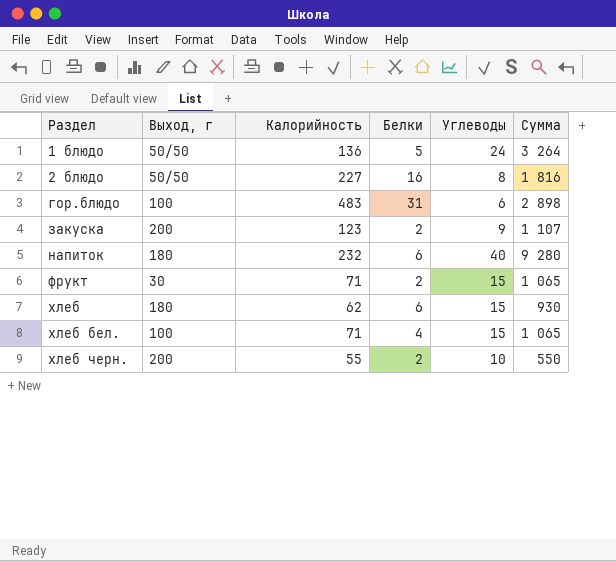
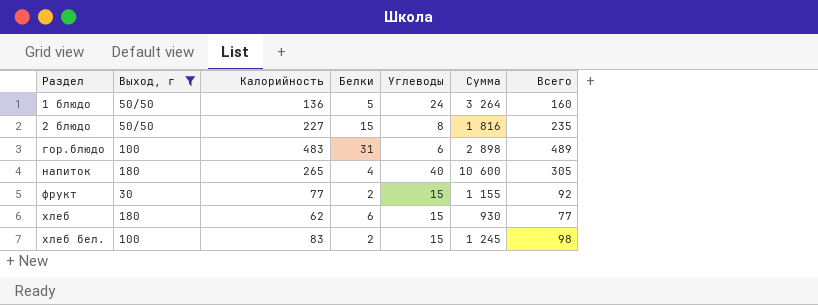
filter: none -> Выход, г != 200
column Всего | formula: none -> [Калорийность] + [Углеводы]
2 блюдо | Белки: 16 -> 15
напиток | Калорийность: 232 -> 265
напиток | Белки: 6 -> 4
напиток | Сумма: 9 280 -> 10 600
фрукт | Калорийность: 71 -> 77
фрукт | Сумма: 1 065 -> 1 155
хлеб бел. | Калорийность: 71 -> 83
хлеб бел. | Белки: 4 -> 2
хлеб бел. | Сумма: 1 065 -> 1 245

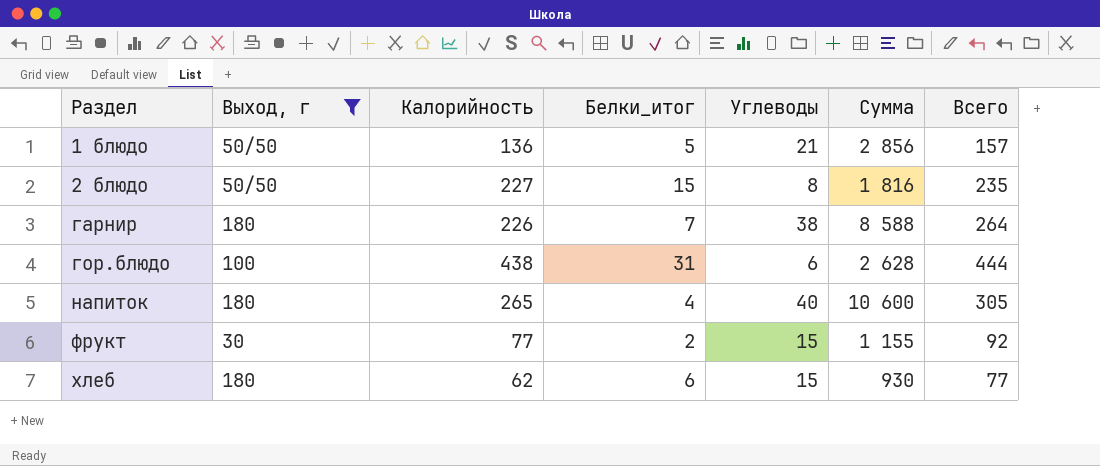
column name: Белки -> Белки_итог
row хлеб бел.: 100 | 83 | 2 | 15 | 1 245 | 98 -> none
1 блюдо | Углеводы: 24 -> 21
1 блюдо | Сумма: 3 264 -> 2 856
1 блюдо | Всего: 160 -> 157
row гарнир: none -> 180 | 226 | 7 | 38 | 8 588 | 264
гор.блюдо | Калорийность: 483 -> 438
гор.блюдо | Сумма: 2 898 -> 2 628
гор.блюдо | Всего: 489 -> 444

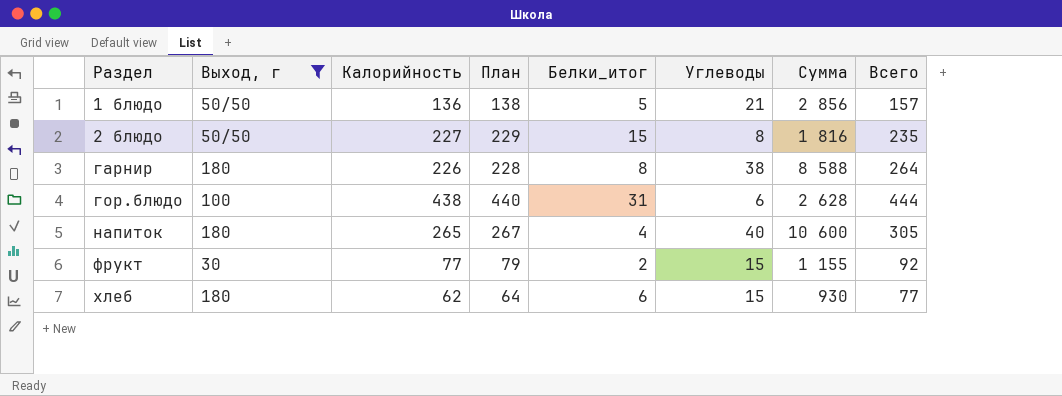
column План | formula: none -> [Калорийность] + 2
гарнир | Белки_итог: 7 -> 8

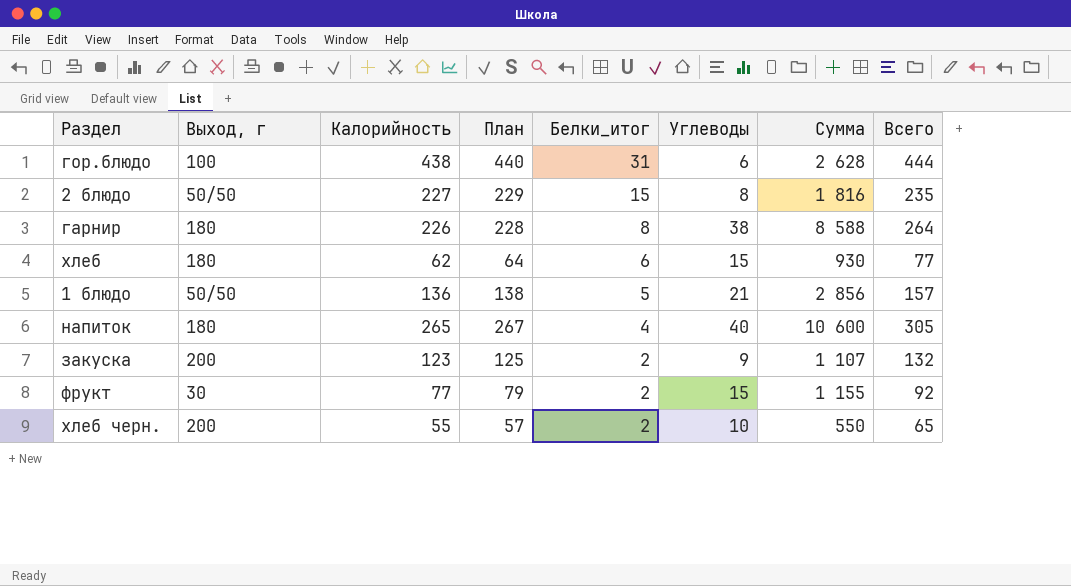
filter: Выход, г != 200 -> none
row order: Раздел ascending -> Белки_итог descending

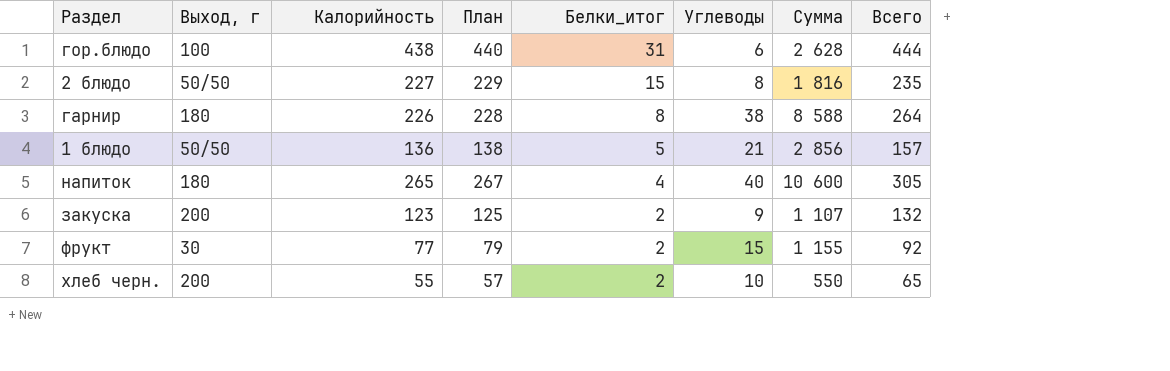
row хлеб: 180 | 62 | 64 | 6 | 15 | 930 | 77 -> none

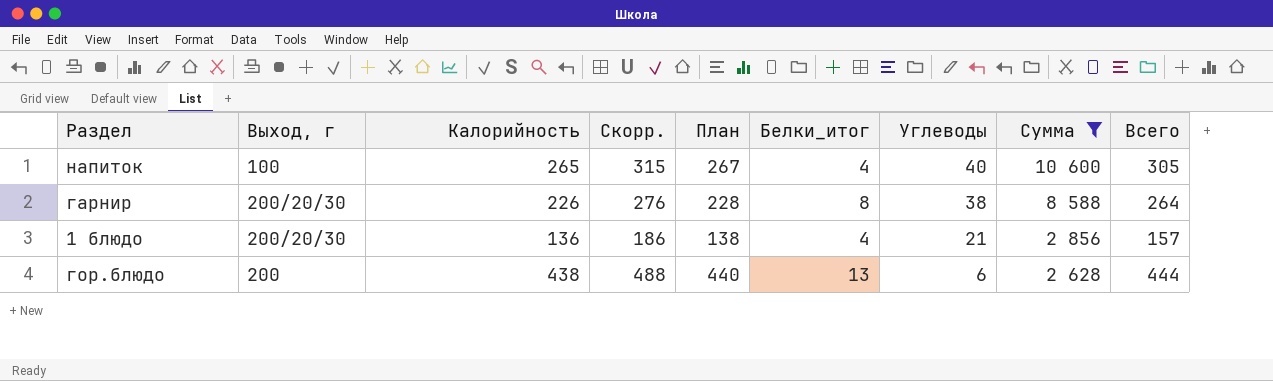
filter: none -> Сумма >= 2 628
row order: Белки_итог descending -> Углеводы descending
column Скорр. | formula: none -> [Калорийность] + 50
напиток | Выход, г: 180 -> 100
гарнир | Выход, г: 180 -> 200/20/30
1 блюдо | Выход, г: 50/50 -> 200/20/30
1 блюдо | Белки_итог: 5 -> 4
гор.блюдо | Выход, г: 100 -> 200
гор.блюдо | Белки_итог: 31 -> 13

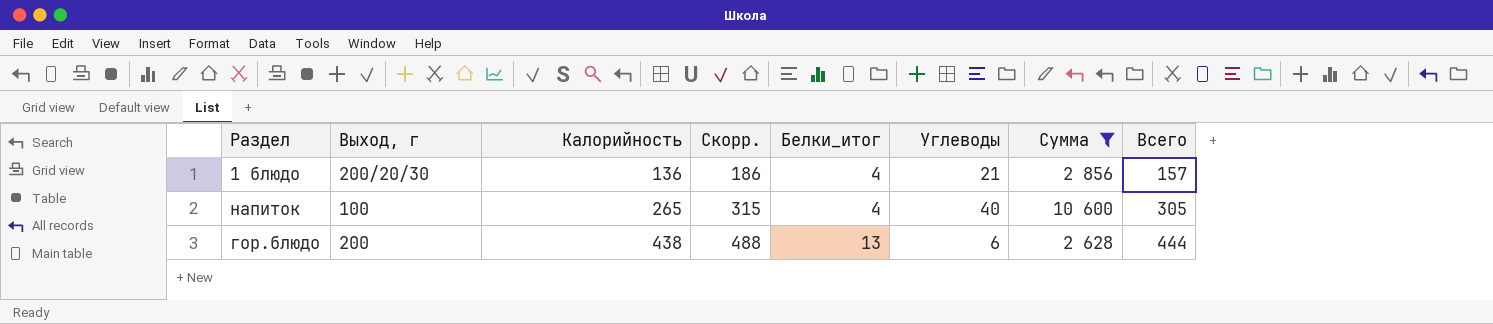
row order: Углеводы descending -> Калорийность ascending
column План | formula: [Калорийность] + 2 -> none
row гарнир: 200/20/30 | 226 | 276 | 228 | 8 | 38 | 8 588 | 264 -> none

